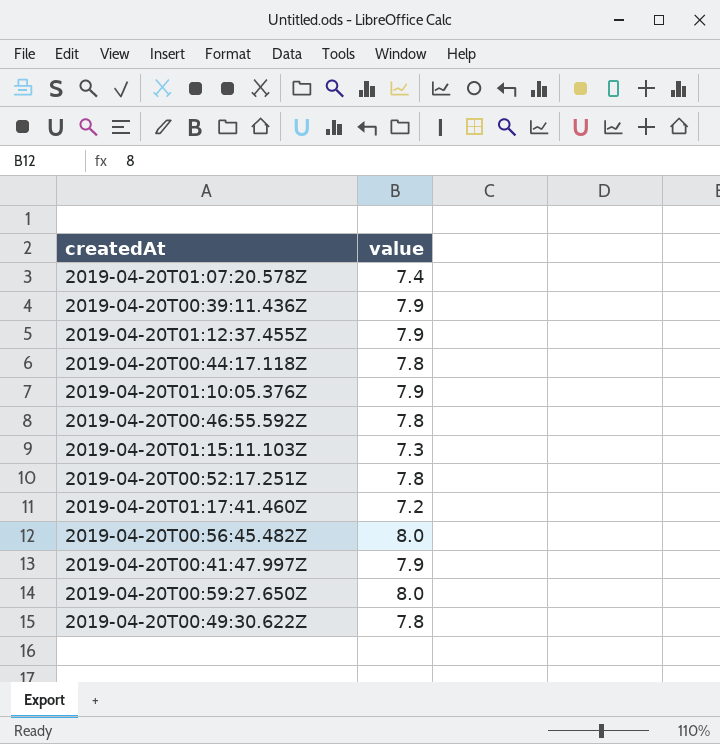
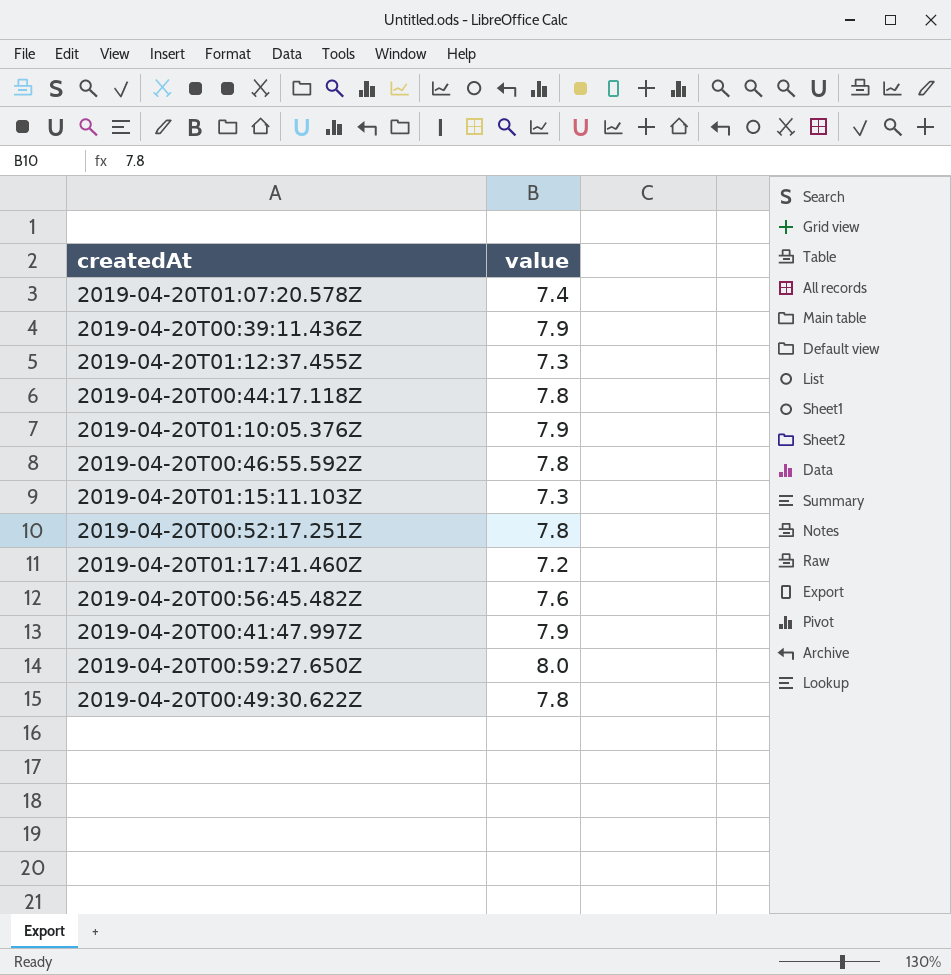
2019-04-20T01:12:37.455Z | value: 7.9 -> 7.3
2019-04-20T00:56:45.482Z | value: 8.0 -> 7.6

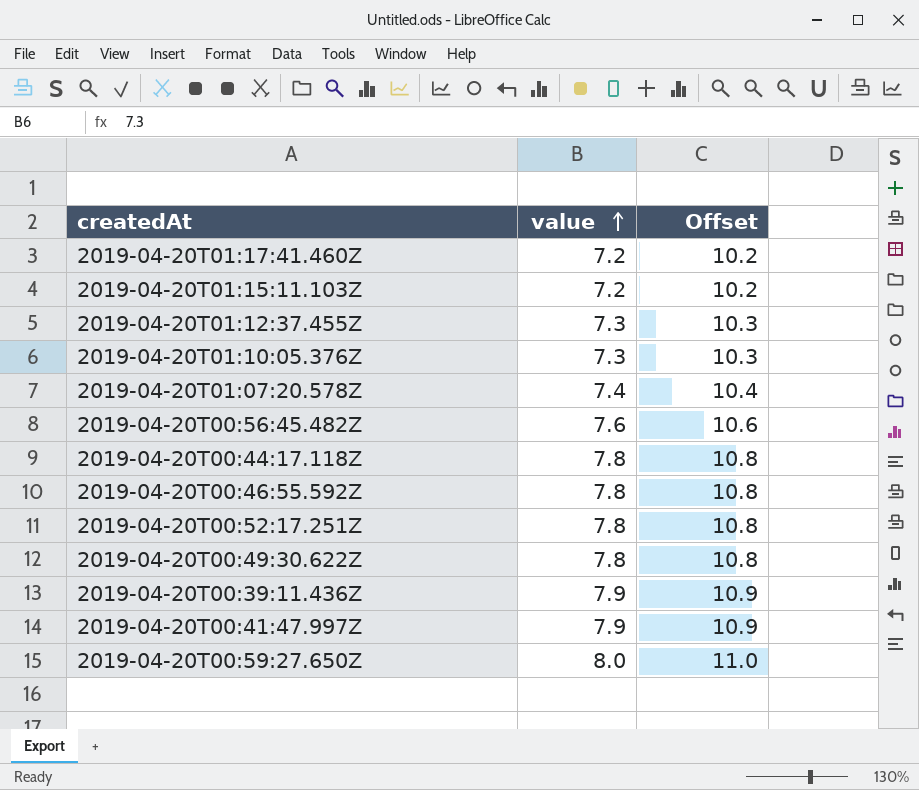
row order: none -> value ascending
column Offset | formula: none -> [value] + 3
2019-04-20T01:15:11.103Z | value: 7.3 -> 7.2
2019-04-20T01:10:05.376Z | value: 7.9 -> 7.3

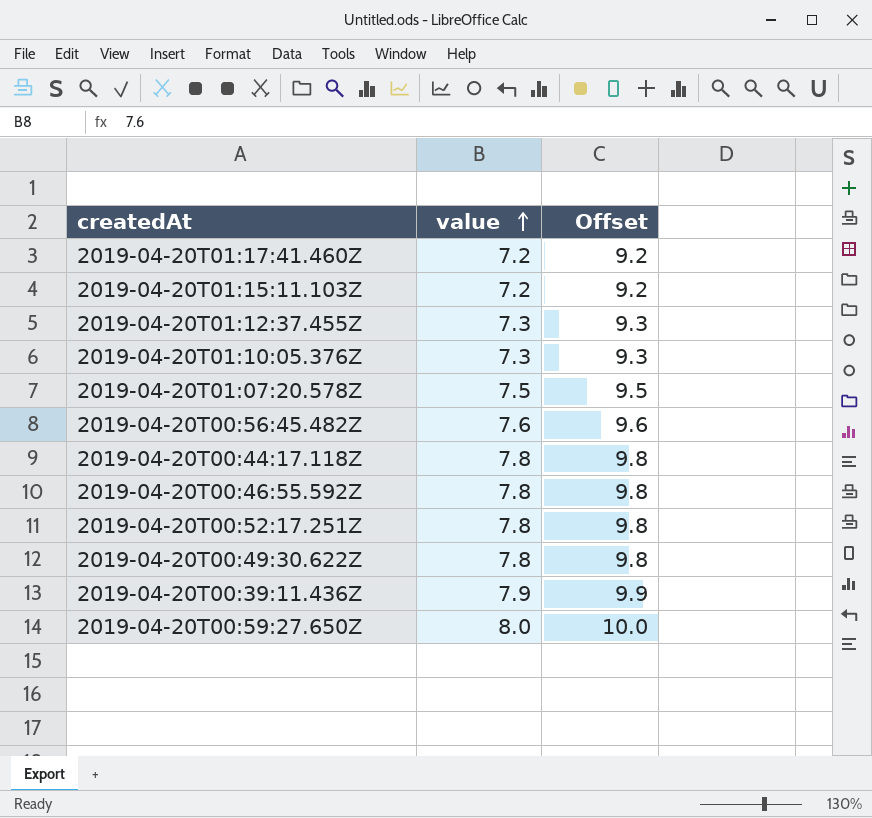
column Offset | formula: [value] + 3 -> [value] + 2
row 2019-04-20T00:41:47.997Z: 7.9 | 10.9 -> none
2019-04-20T01:07:20.578Z | value: 7.4 -> 7.5

